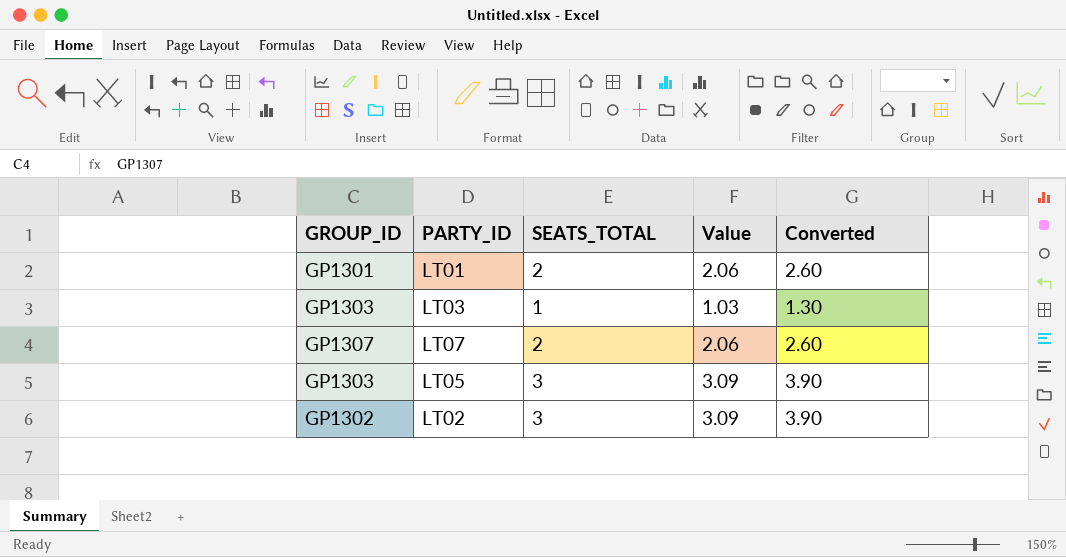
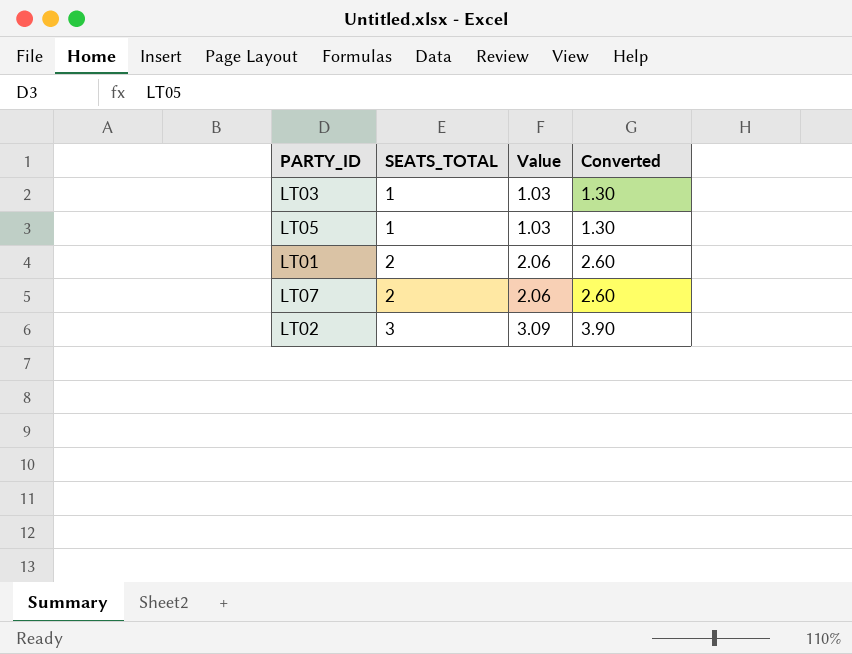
row order: none -> SEATS_TOTAL ascending
column GROUP_ID | position: 1 -> none
LT05 | SEATS_TOTAL: 3 -> 1
LT05 | Value: 3.09 -> 1.03
LT05 | Converted: 3.90 -> 1.30

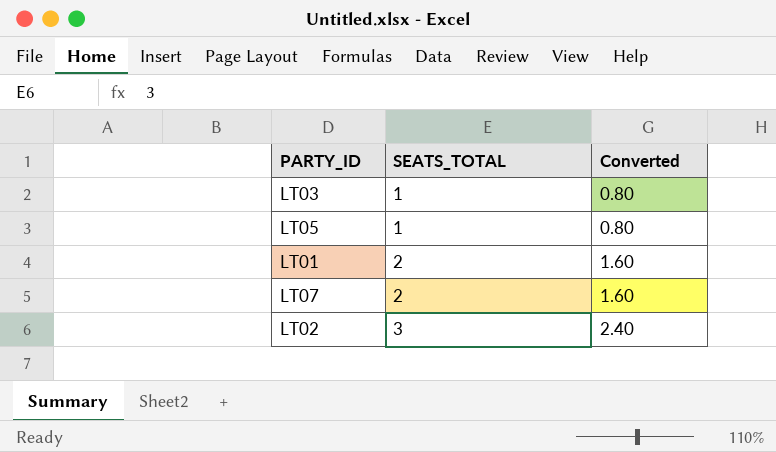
column Value | formula: [SEATS_TOTAL] * 1.03 -> none
column Converted | formula: [SEATS_TOTAL] * 1.3 -> [SEATS_TOTAL] * 0.8

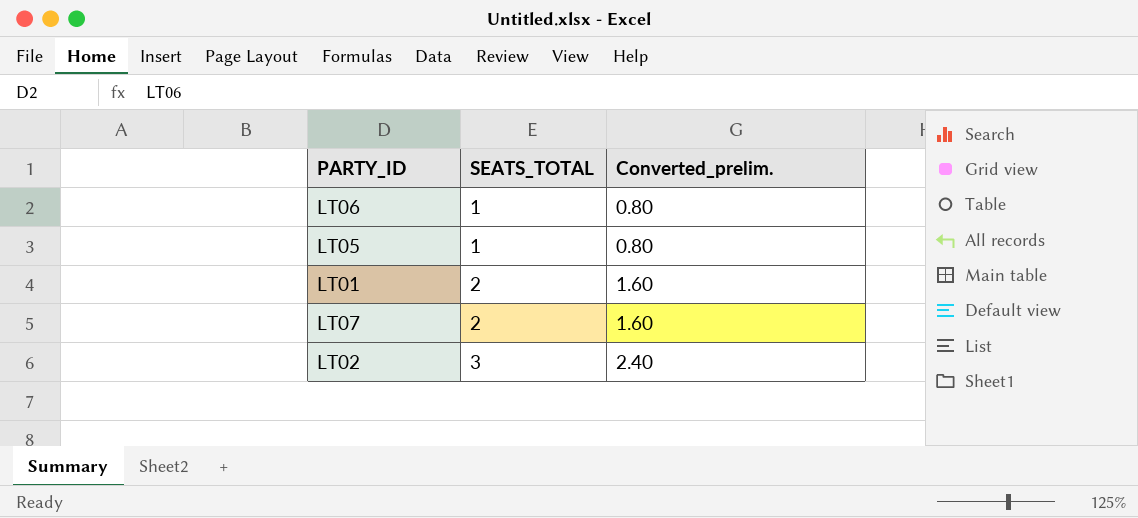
column name: Converted -> Converted_prelim.
row LT03: 1 | 0.80 -> none
row LT06: none -> 1 | 0.80

